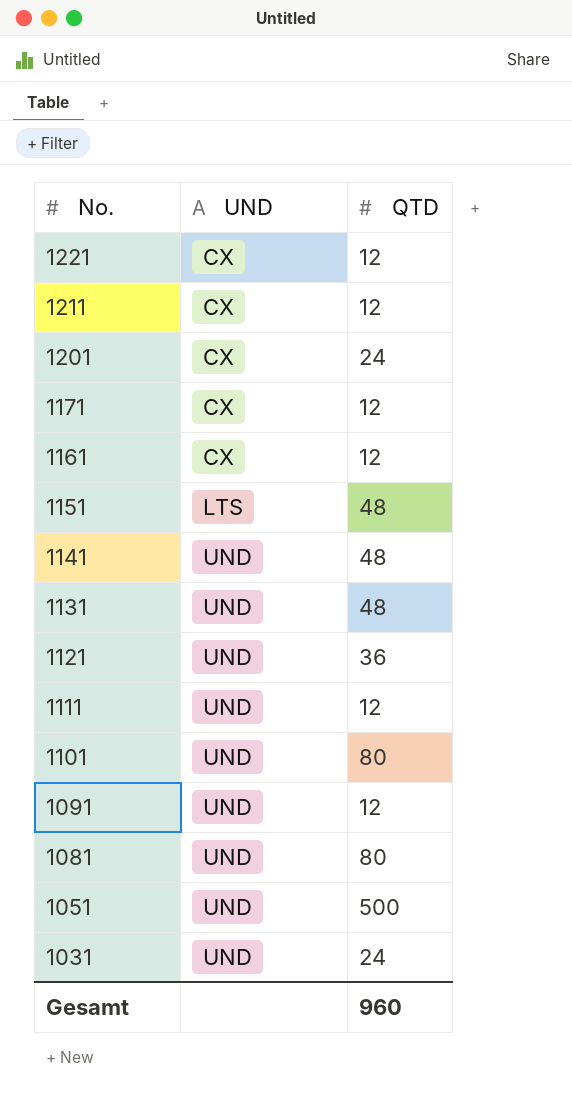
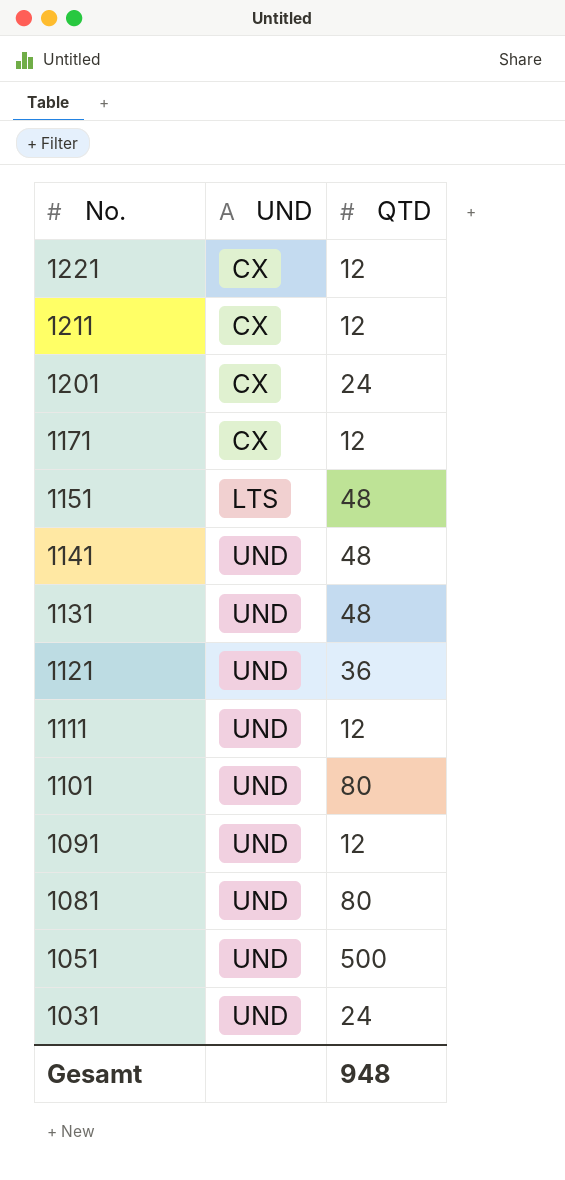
row 1161: CX | 12 -> none
Gesamt | QTD: 960 -> 948

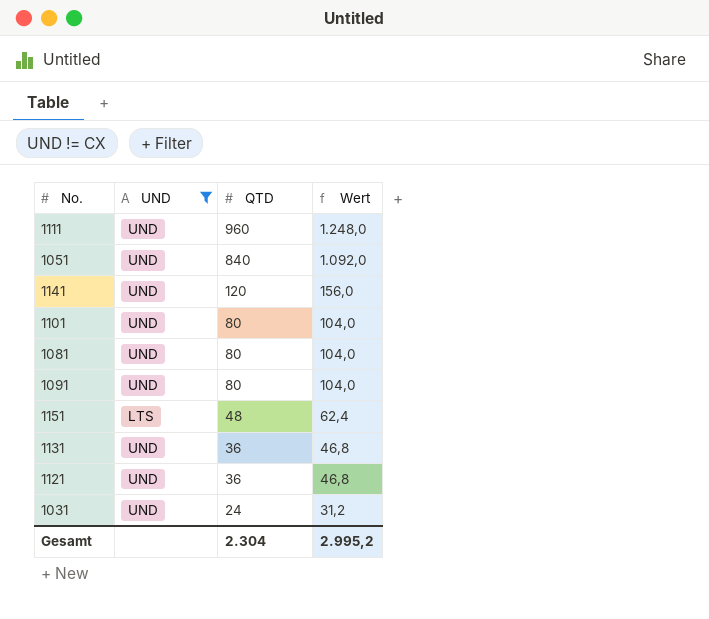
filter: none -> UND != CX
row order: No. descending -> QTD descending
column Wert | formula: none -> [QTD] * 1,3
1111 | QTD: 12 -> 960
1051 | QTD: 500 -> 840
1141 | QTD: 48 -> 120
1091 | QTD: 12 -> 80
1131 | QTD: 48 -> 36
Gesamt | QTD: 948 -> 2.304

